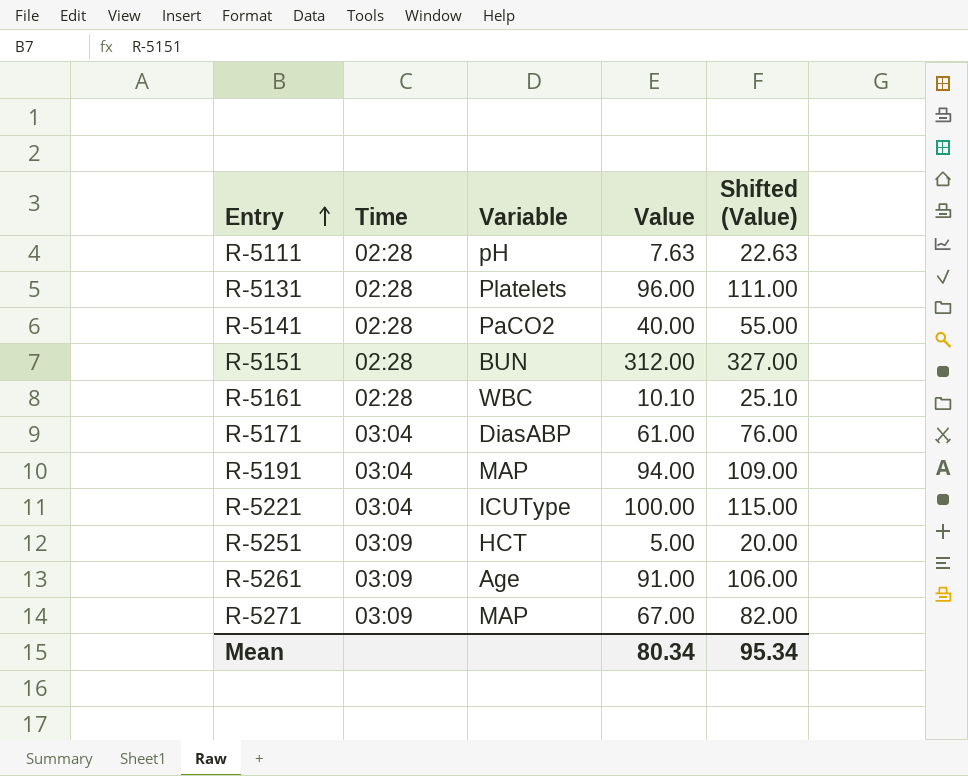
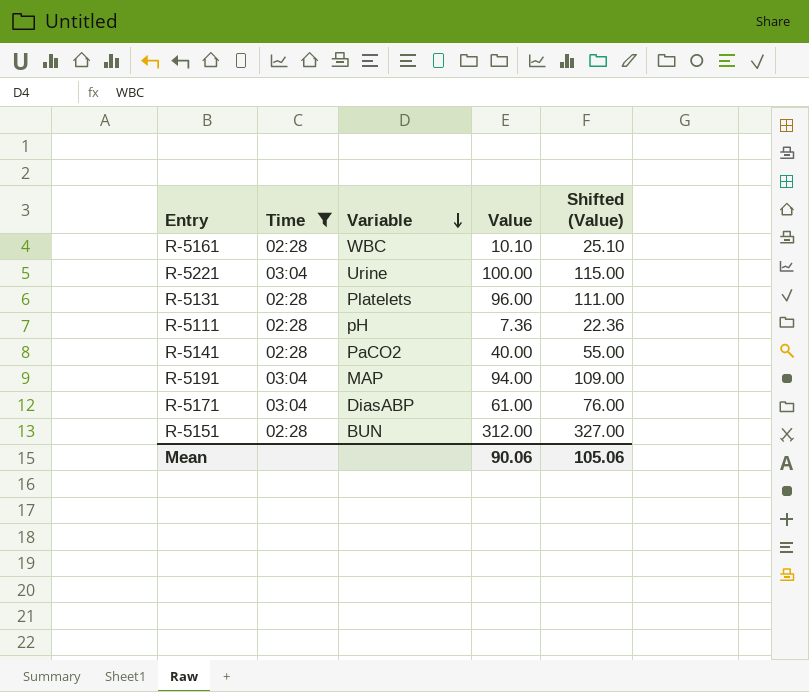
filter: none -> Time != 03:09
row order: Entry ascending -> Variable descending
R-5221 | Variable: ICUType -> Urine
R-5111 | Value: 7.63 -> 7.36
R-5111 | Shifted (Value): 22.63 -> 22.36
Mean | Value: 80.34 -> 90.06
Mean | Shifted (Value): 95.34 -> 105.06

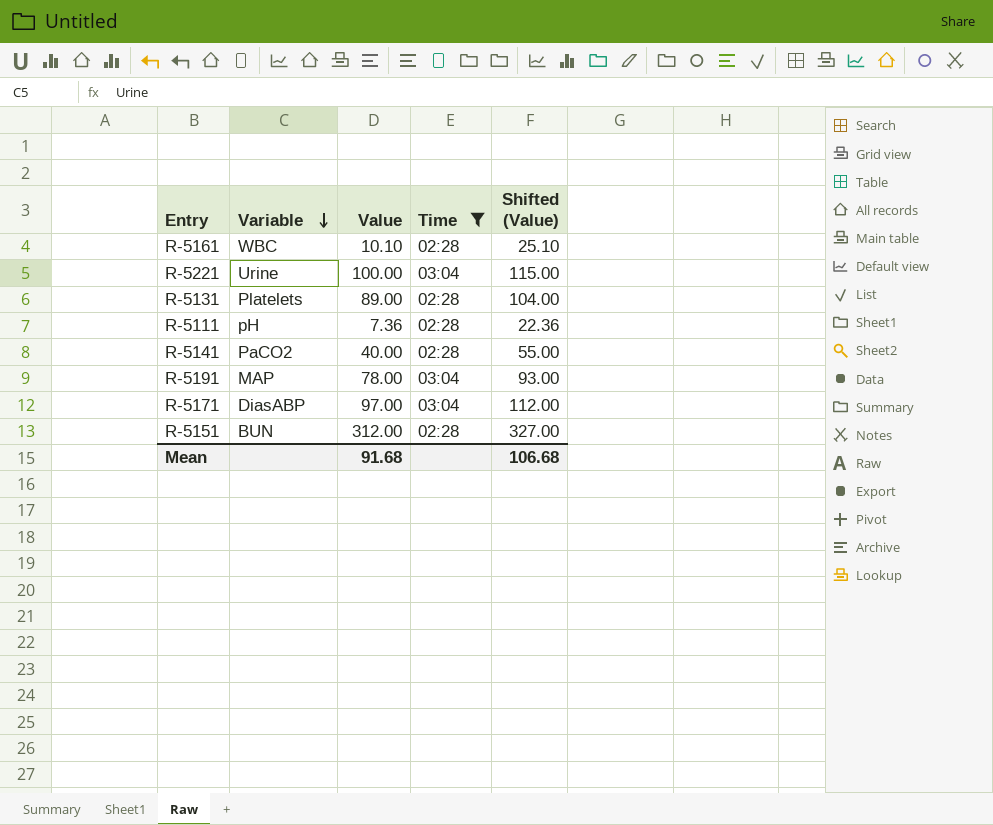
column Time | position: 2 -> 4
R-5131 | Value: 96.00 -> 89.00
R-5131 | Shifted (Value): 111.00 -> 104.00
R-5191 | Value: 94.00 -> 78.00
R-5191 | Shifted (Value): 109.00 -> 93.00
R-5171 | Value: 61.00 -> 97.00
R-5171 | Shifted (Value): 76.00 -> 112.00
Mean | Value: 90.06 -> 91.68
Mean | Shifted (Value): 105.06 -> 106.68

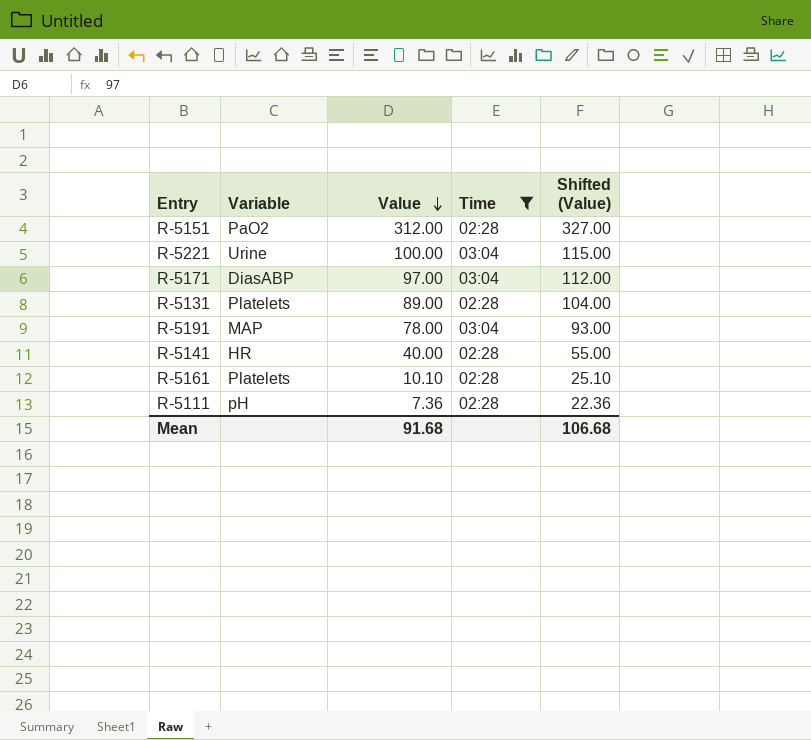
row order: Variable descending -> Value descending
R-5151 | Variable: BUN -> PaO2
R-5141 | Variable: PaCO2 -> HR
R-5161 | Variable: WBC -> Platelets

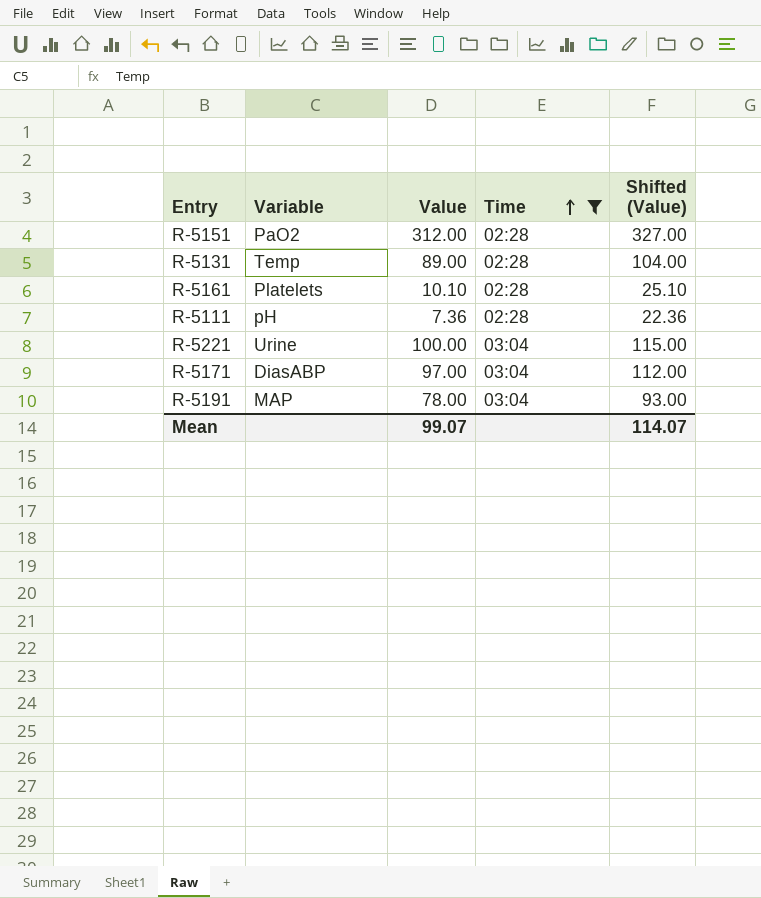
row order: Value descending -> Time ascending
row R-5141: HR | 40.00 | 02:28 | 55.00 -> none
R-5131 | Variable: Platelets -> Temp
Mean | Value: 91.68 -> 99.07
Mean | Shifted (Value): 106.68 -> 114.07

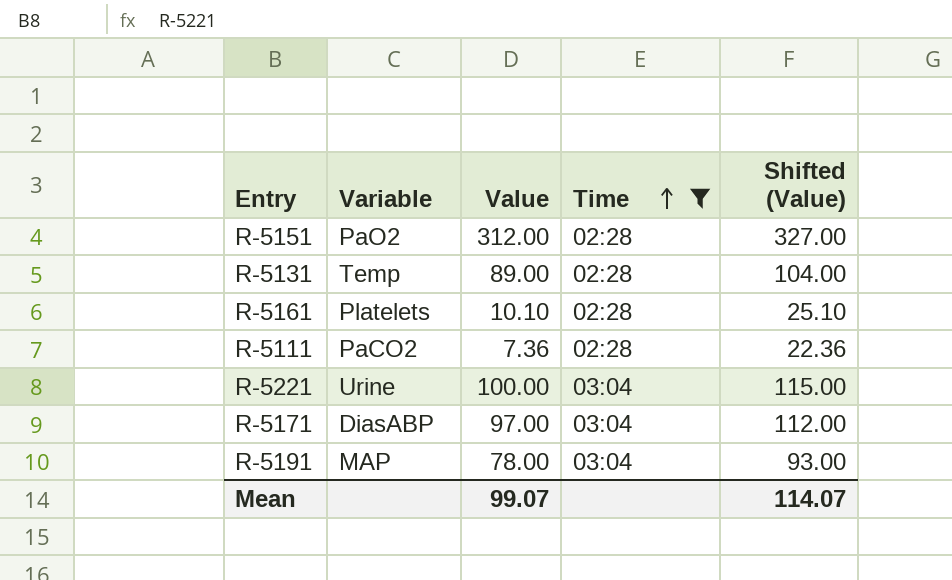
R-5111 | Variable: pH -> PaCO2

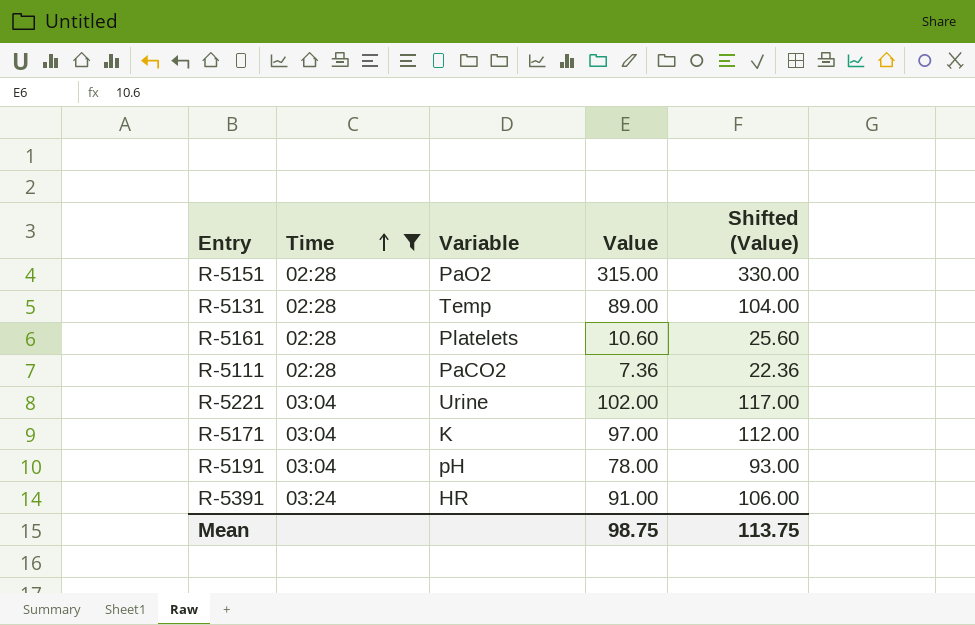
column Time | position: 4 -> 2
R-5151 | Value: 312.00 -> 315.00
R-5151 | Shifted (Value): 327.00 -> 330.00
R-5161 | Value: 10.10 -> 10.60
R-5161 | Shifted (Value): 25.10 -> 25.60
R-5221 | Value: 100.00 -> 102.00
R-5221 | Shifted (Value): 115.00 -> 117.00
R-5171 | Variable: DiasABP -> K
R-5191 | Variable: MAP -> pH
row R-5391: none -> 03:24 | HR | 91.00 | 106.00
Mean | Value: 99.07 -> 98.75
Mean | Shifted (Value): 114.07 -> 113.75

